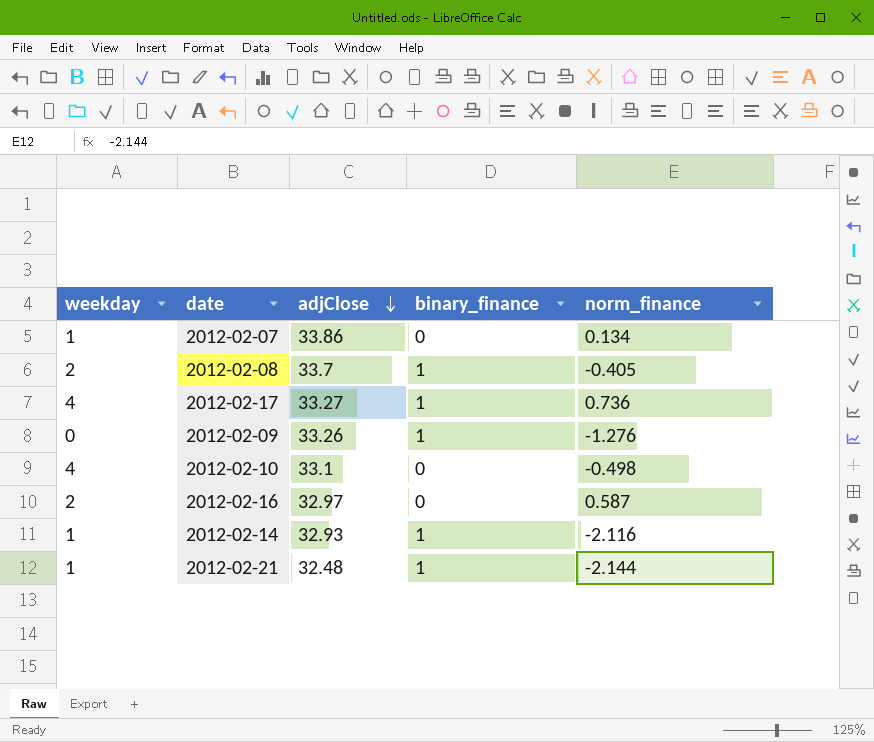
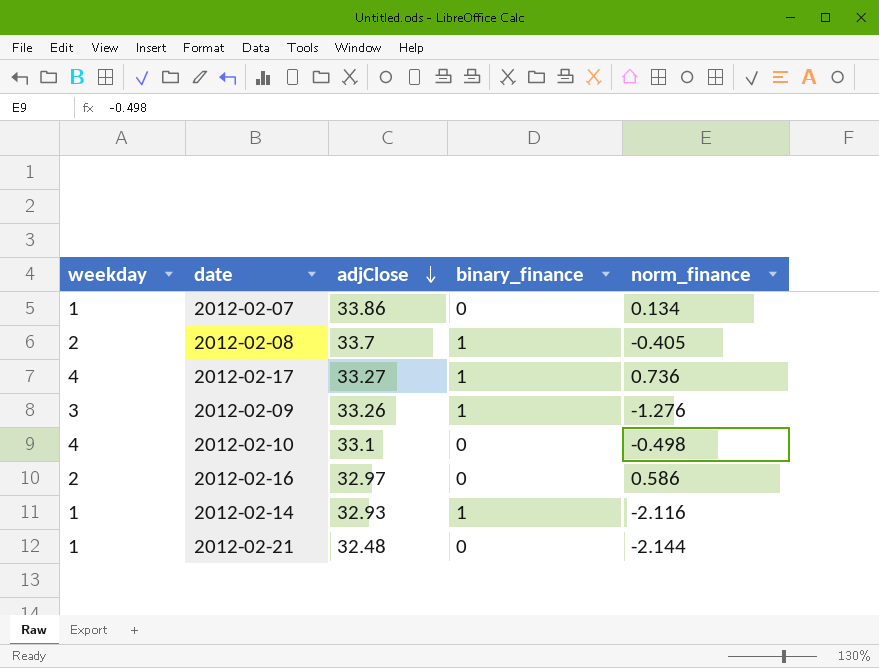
2012-02-09 | weekday: 0 -> 3
2012-02-16 | norm_finance: 0.587 -> 0.586
2012-02-21 | binary_finance: 1 -> 0

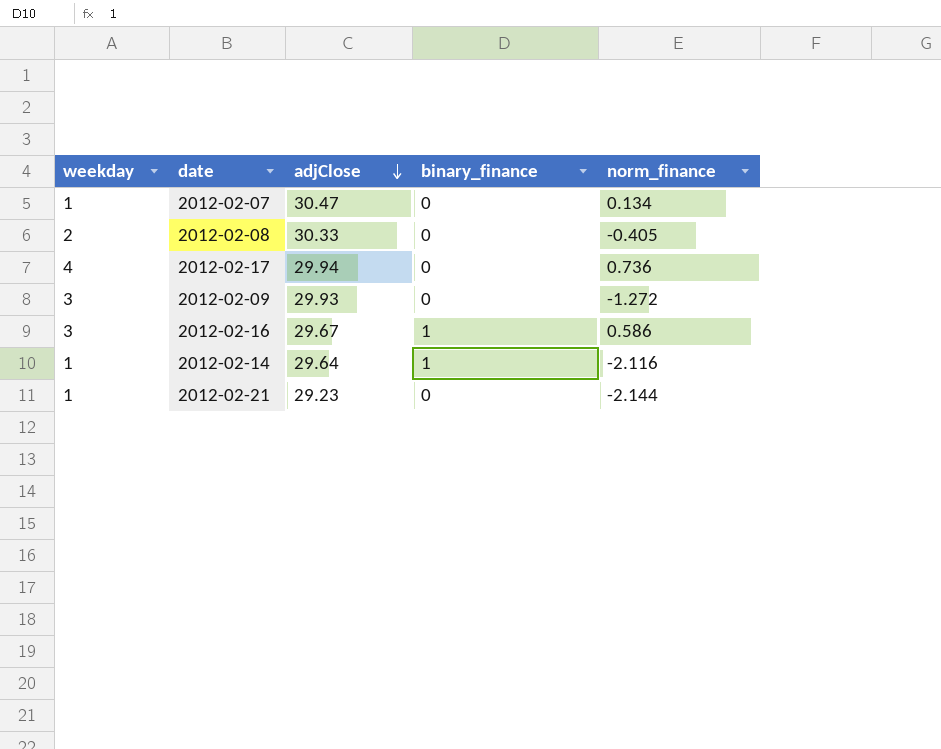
row 2012-02-10: 4 | 33.1 | 0 | -0.498 -> none
2012-02-07 | adjClose: 33.86 -> 30.47
2012-02-08 | adjClose: 33.7 -> 30.33
2012-02-08 | binary_finance: 1 -> 0
2012-02-17 | adjClose: 33.27 -> 29.94
2012-02-17 | binary_finance: 1 -> 0
2012-02-09 | adjClose: 33.26 -> 29.93
2012-02-09 | binary_finance: 1 -> 0
2012-02-09 | norm_finance: -1.276 -> -1.272
2012-02-16 | weekday: 2 -> 3
2012-02-16 | adjClose: 32.97 -> 29.67
2012-02-16 | binary_finance: 0 -> 1
2012-02-14 | adjClose: 32.93 -> 29.64
2012-02-21 | adjClose: 32.48 -> 29.23

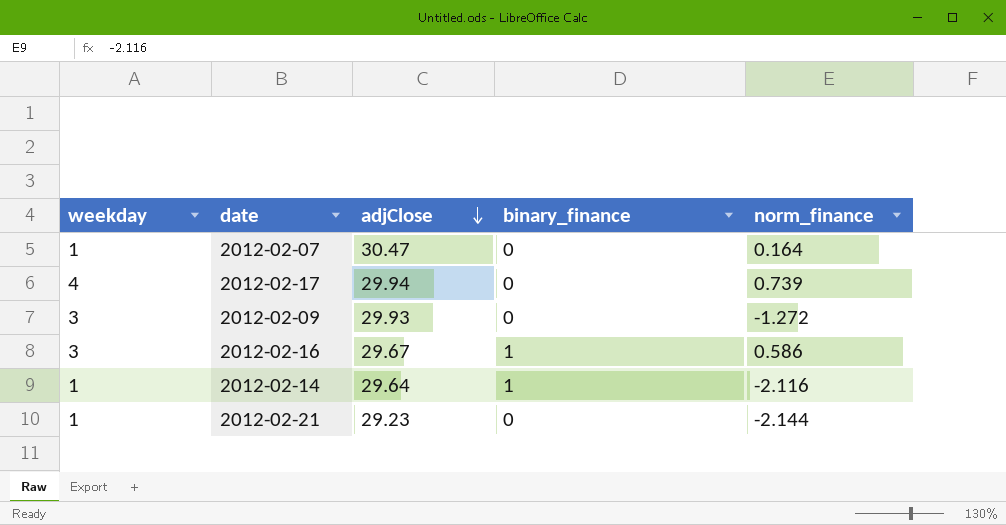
row 2012-02-08: 2 | 30.33 | 0 | -0.405 -> none
2012-02-07 | norm_finance: 0.134 -> 0.164
2012-02-17 | norm_finance: 0.736 -> 0.739

